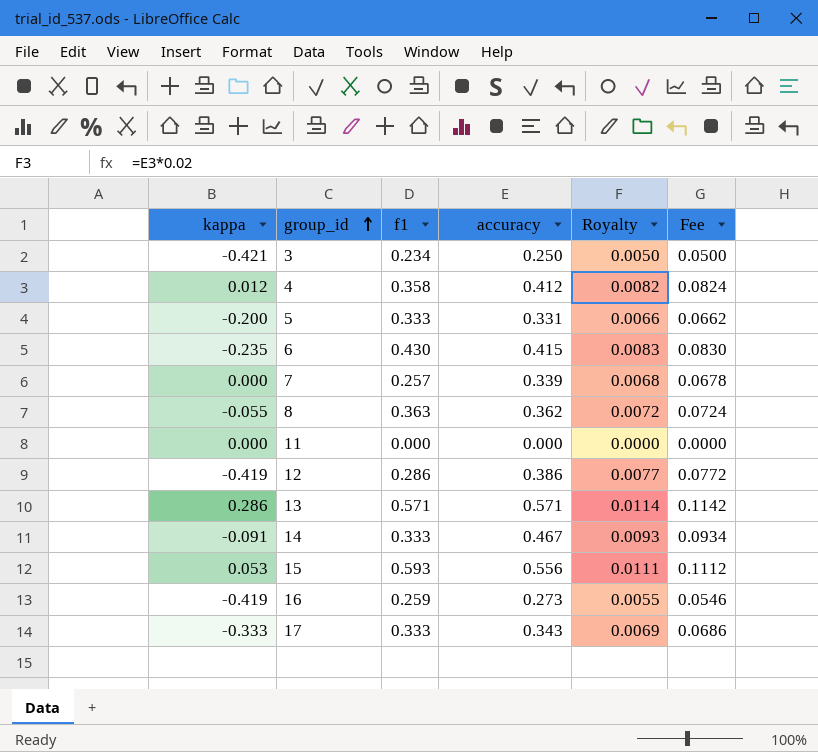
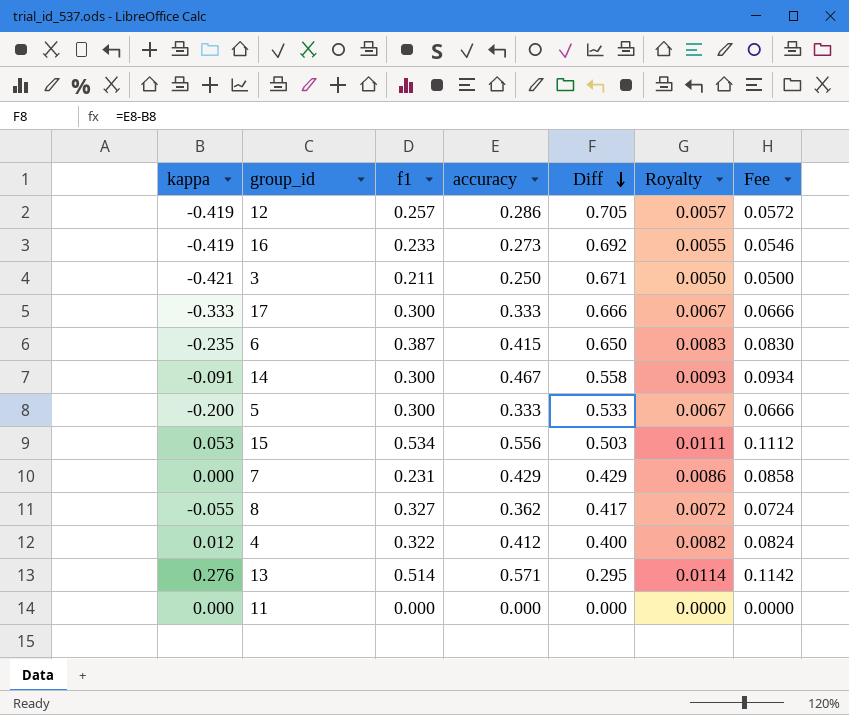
row order: group_id ascending -> Diff descending
column Diff | formula: none -> [accuracy] - [kappa]
12 | f1: 0.286 -> 0.257
12 | accuracy: 0.386 -> 0.286
12 | Royalty: 0.0077 -> 0.0057
12 | Fee: 0.0772 -> 0.0572
16 | f1: 0.259 -> 0.233
3 | f1: 0.234 -> 0.211
17 | f1: 0.333 -> 0.300
17 | accuracy: 0.343 -> 0.333
17 | Royalty: 0.0069 -> 0.0067
17 | Fee: 0.0686 -> 0.0666
6 | f1: 0.430 -> 0.387
14 | f1: 0.333 -> 0.300
5 | f1: 0.333 -> 0.300
5 | accuracy: 0.331 -> 0.333
5 | Royalty: 0.0066 -> 0.0067
5 | Fee: 0.0662 -> 0.0666
15 | f1: 0.593 -> 0.534
7 | f1: 0.257 -> 0.231
7 | accuracy: 0.339 -> 0.429
7 | Royalty: 0.0068 -> 0.0086
7 | Fee: 0.0678 -> 0.0858
8 | f1: 0.363 -> 0.327
4 | f1: 0.358 -> 0.322
13 | kappa: 0.286 -> 0.276
13 | f1: 0.571 -> 0.514

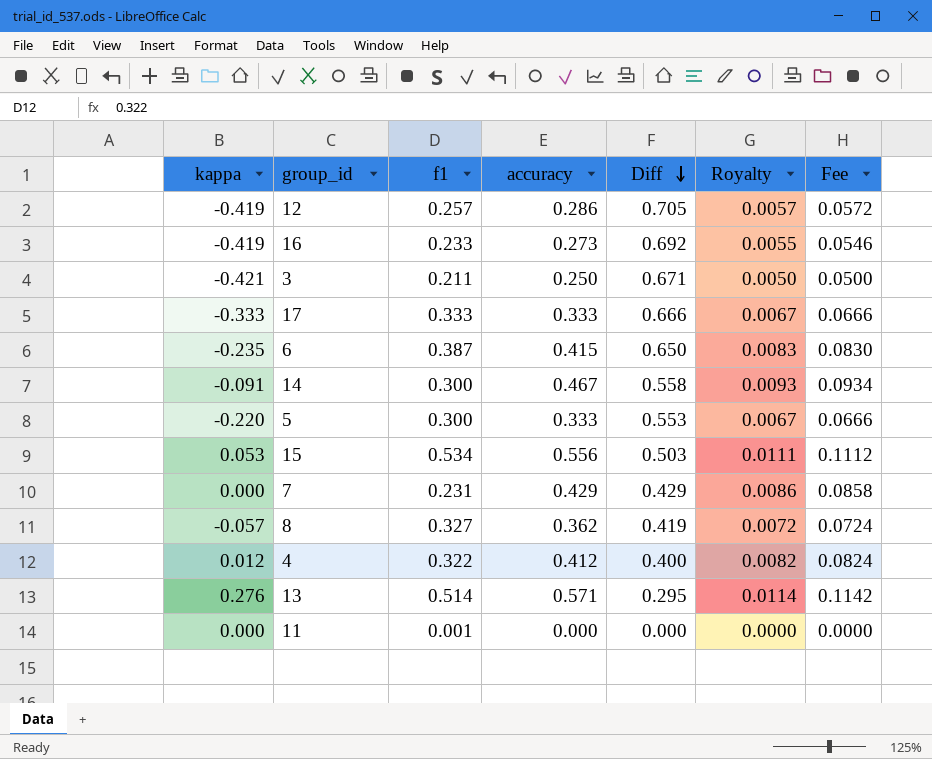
17 | f1: 0.300 -> 0.333
5 | kappa: -0.200 -> -0.220
5 | Diff: 0.533 -> 0.553
8 | kappa: -0.055 -> -0.057
8 | Diff: 0.417 -> 0.419
11 | f1: 0.000 -> 0.001

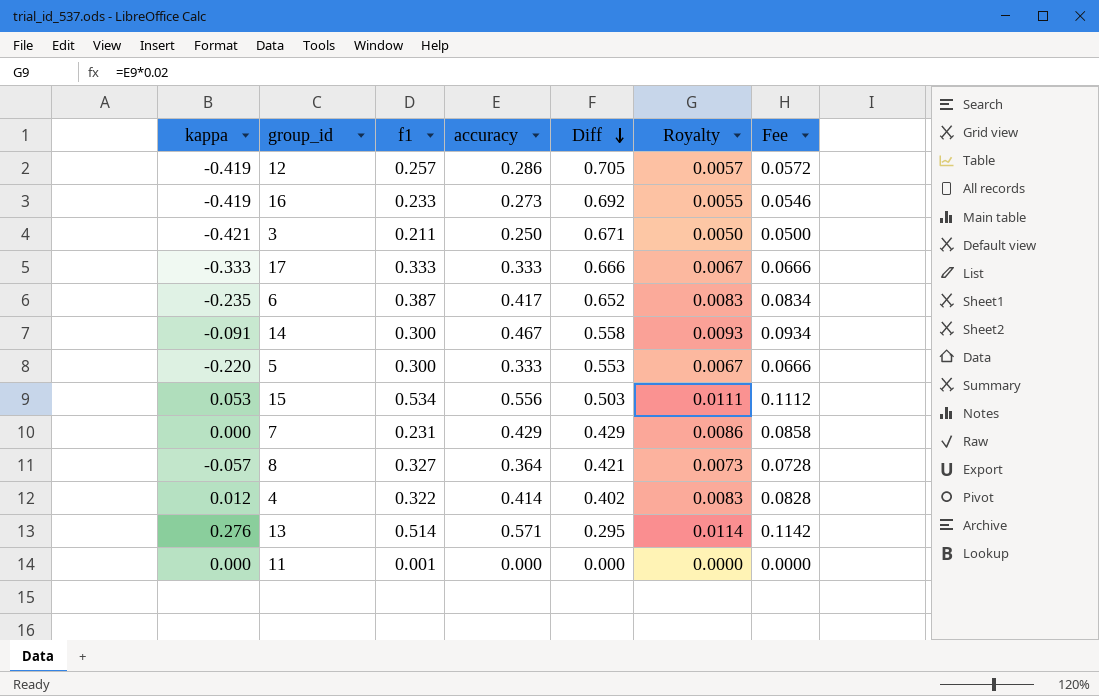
6 | accuracy: 0.415 -> 0.417
6 | Diff: 0.650 -> 0.652
6 | Fee: 0.0830 -> 0.0834
8 | accuracy: 0.362 -> 0.364
8 | Diff: 0.419 -> 0.421
8 | Royalty: 0.0072 -> 0.0073
8 | Fee: 0.0724 -> 0.0728
4 | accuracy: 0.412 -> 0.414
4 | Diff: 0.400 -> 0.402
4 | Royalty: 0.0082 -> 0.0083
4 | Fee: 0.0824 -> 0.0828

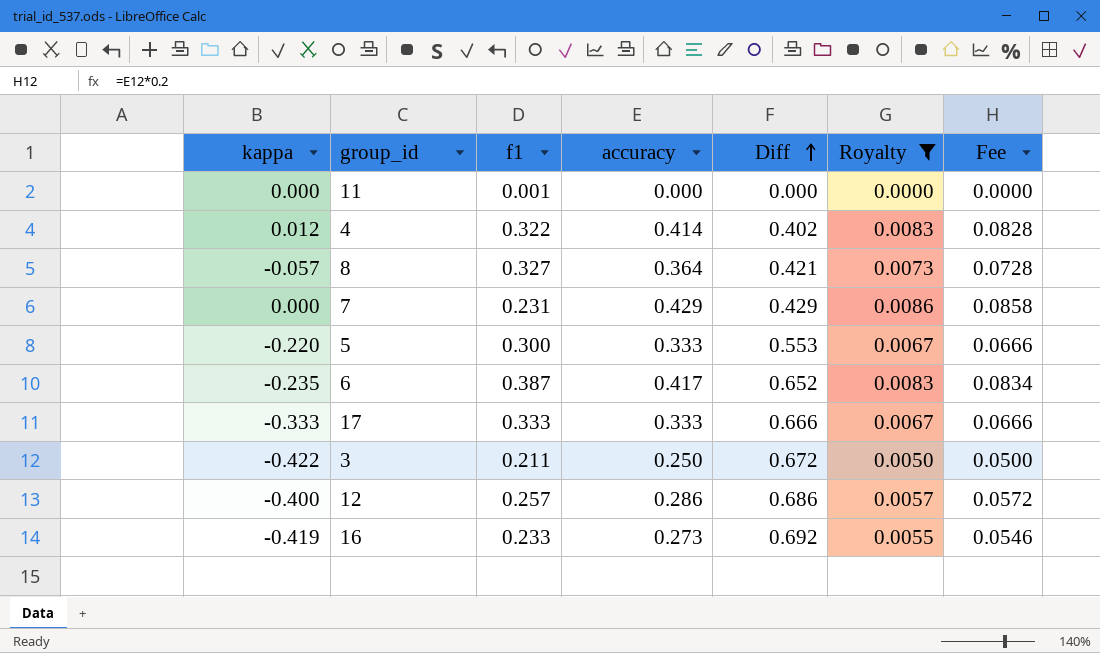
filter: none -> Royalty <= 0.0086
row order: Diff descending -> Diff ascending
3 | kappa: -0.421 -> -0.422
3 | Diff: 0.671 -> 0.672
12 | kappa: -0.419 -> -0.400
12 | Diff: 0.705 -> 0.686

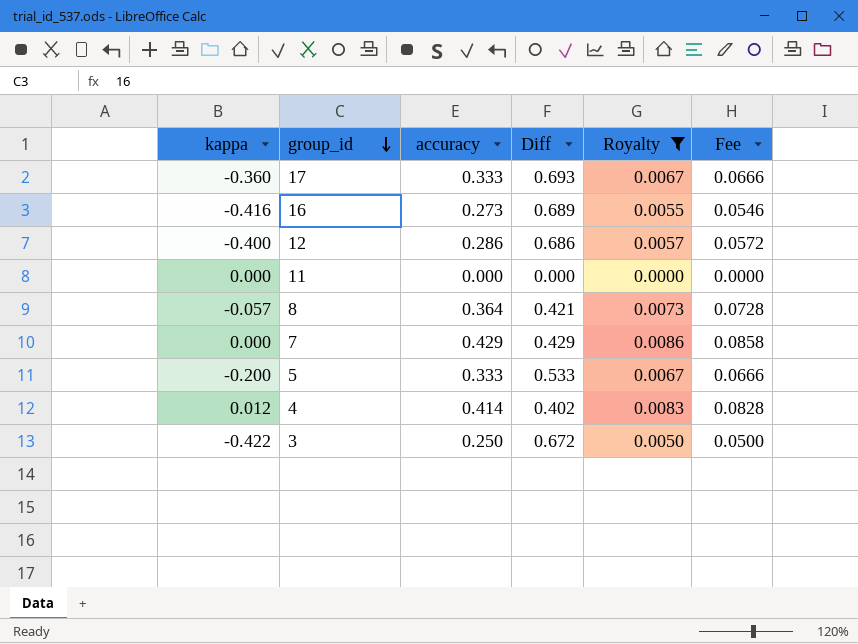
row order: Diff ascending -> group_id descending
column f1 | position: 3 -> none
row 6: -0.235 | 0.387 | 0.417 | 0.652 | 0.0083 | 0.0834 -> none
17 | kappa: -0.333 -> -0.360
17 | Diff: 0.666 -> 0.693
16 | kappa: -0.419 -> -0.416
16 | Diff: 0.692 -> 0.689
5 | kappa: -0.220 -> -0.200
5 | Diff: 0.553 -> 0.533

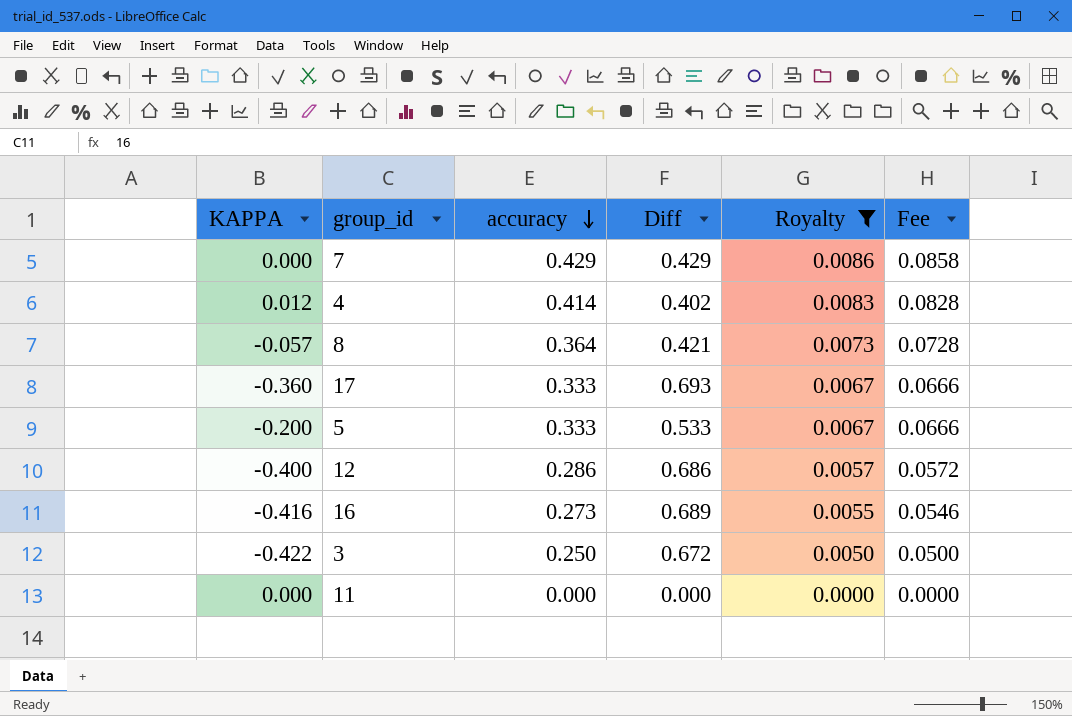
row order: group_id descending -> accuracy descending
column name: kappa -> KAPPA

